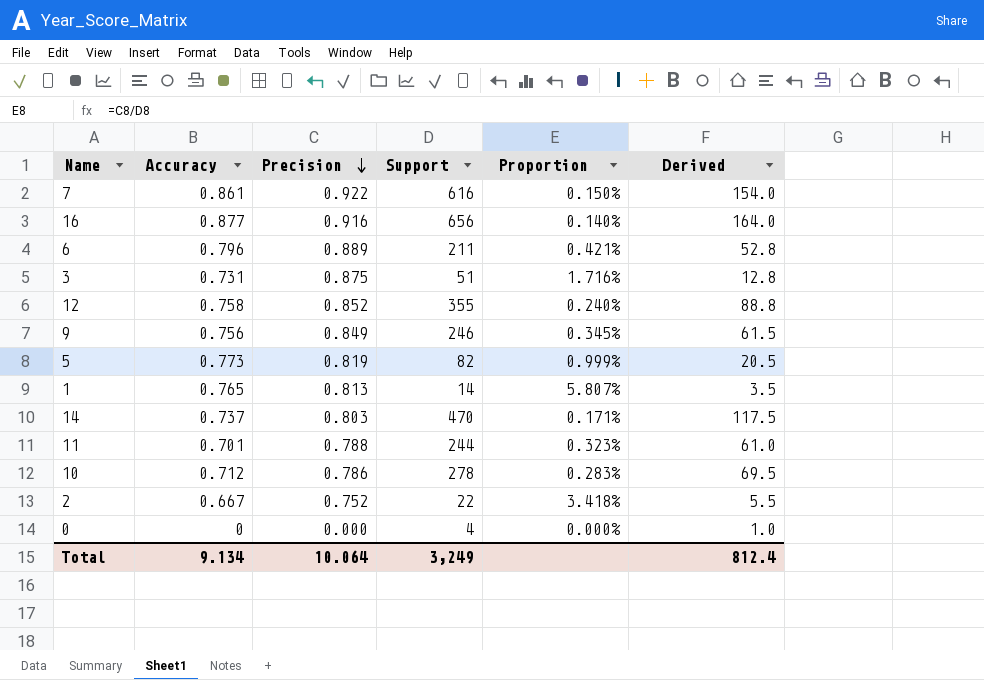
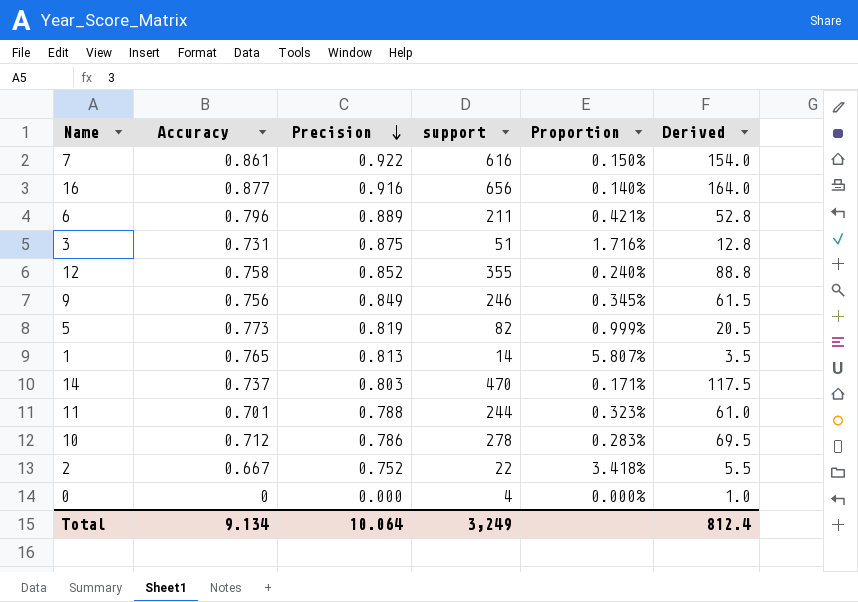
column name: Support -> support

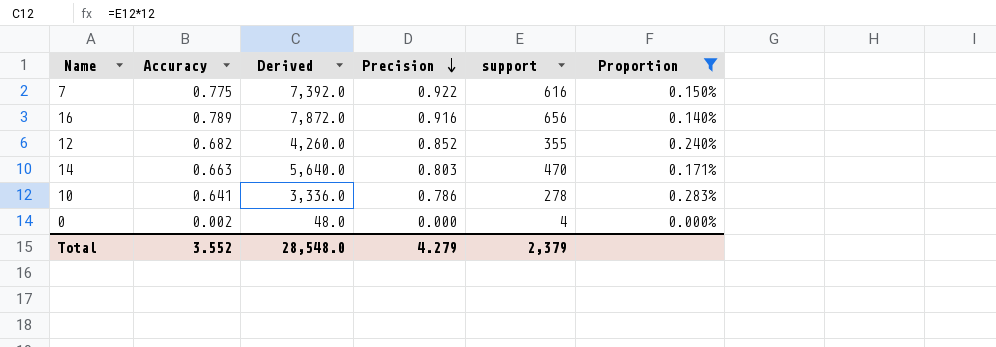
filter: none -> Proportion <= 0.283%
column Derived | formula: [support] * 0.25 -> [support] * 12
column Derived | position: 6 -> 3
7 | Accuracy: 0.861 -> 0.775
16 | Accuracy: 0.877 -> 0.789
12 | Accuracy: 0.758 -> 0.682
14 | Accuracy: 0.737 -> 0.663
10 | Accuracy: 0.712 -> 0.641
0 | Accuracy: 0 -> 0.002
Total | Accuracy: 9.134 -> 3.552
Total | Derived: 812.4 -> 28,548.0
Total | Precision: 10.064 -> 4.279
Total | support: 3,249 -> 2,379

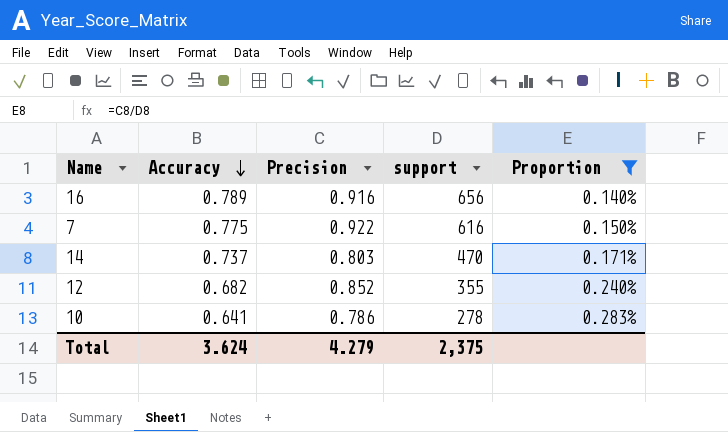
row order: Precision descending -> Accuracy descending
column Derived | formula: [support] * 12 -> none
row 0: 0.002 | 48.0 | 0.000 | 4 | 0.000% -> none
14 | Accuracy: 0.663 -> 0.737
Total | Accuracy: 3.552 -> 3.624
Total | support: 2,379 -> 2,375

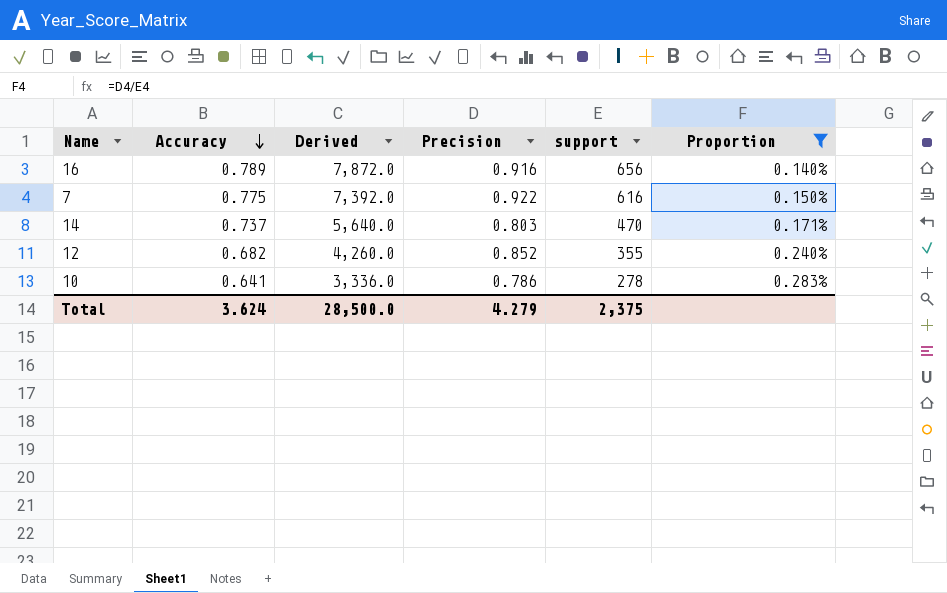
column Derived | formula: none -> [support] * 12

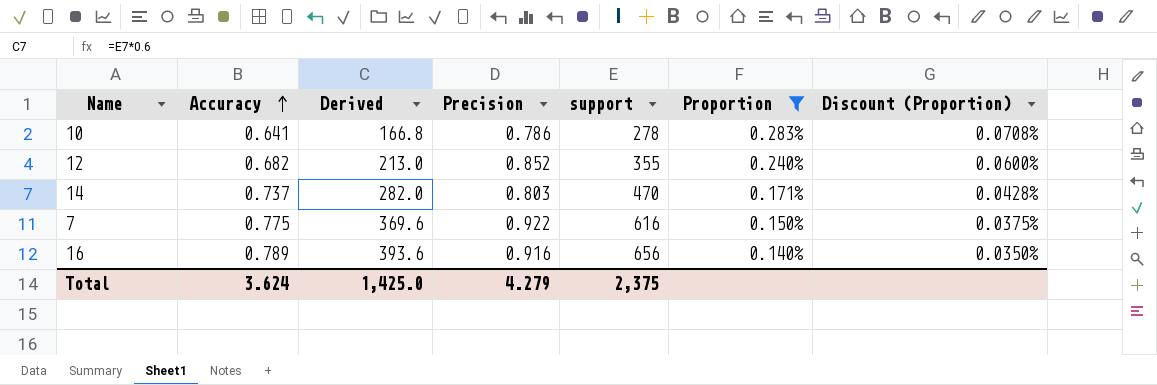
row order: Accuracy descending -> Accuracy ascending
column Derived | formula: [support] * 12 -> [support] * 0.6
column Discount (Proportion) | formula: none -> [Proportion] * 0.25
Total | Derived: 28,500.0 -> 1,425.0

